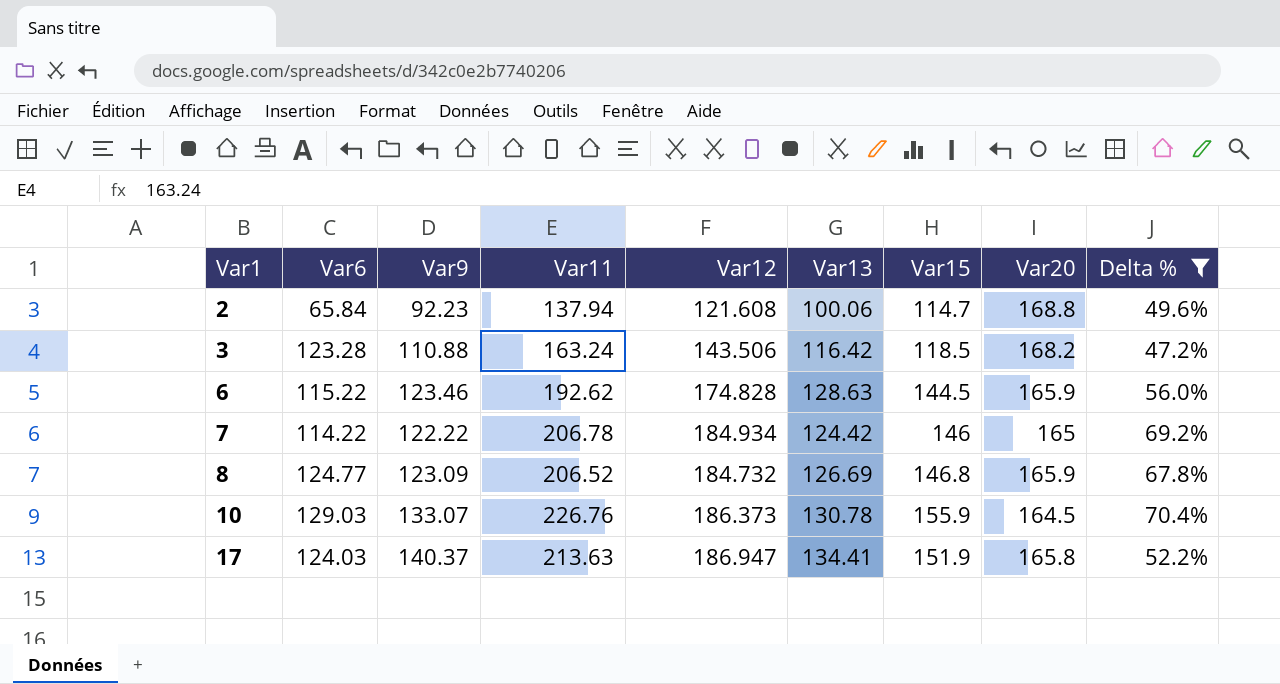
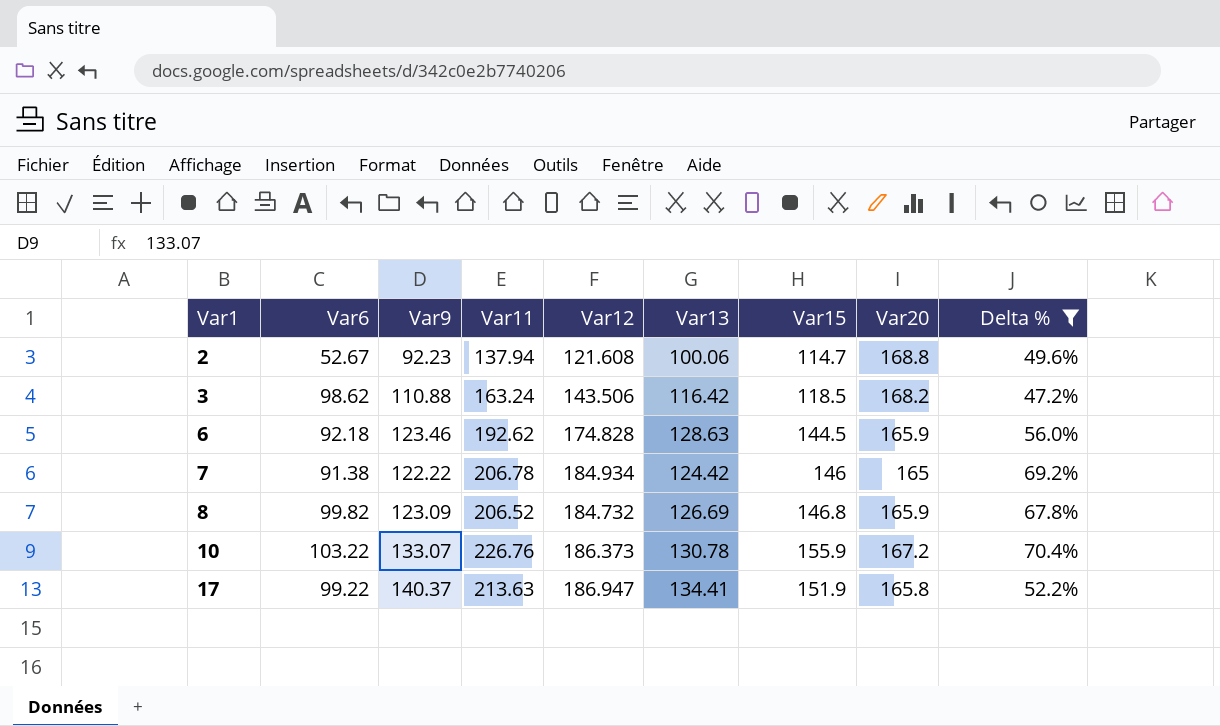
2 | Var6: 65.84 -> 52.67
3 | Var6: 123.28 -> 98.62
6 | Var6: 115.22 -> 92.18
7 | Var6: 114.22 -> 91.38
8 | Var6: 124.77 -> 99.82
10 | Var6: 129.03 -> 103.22
10 | Var20: 164.5 -> 167.2
17 | Var6: 124.03 -> 99.22

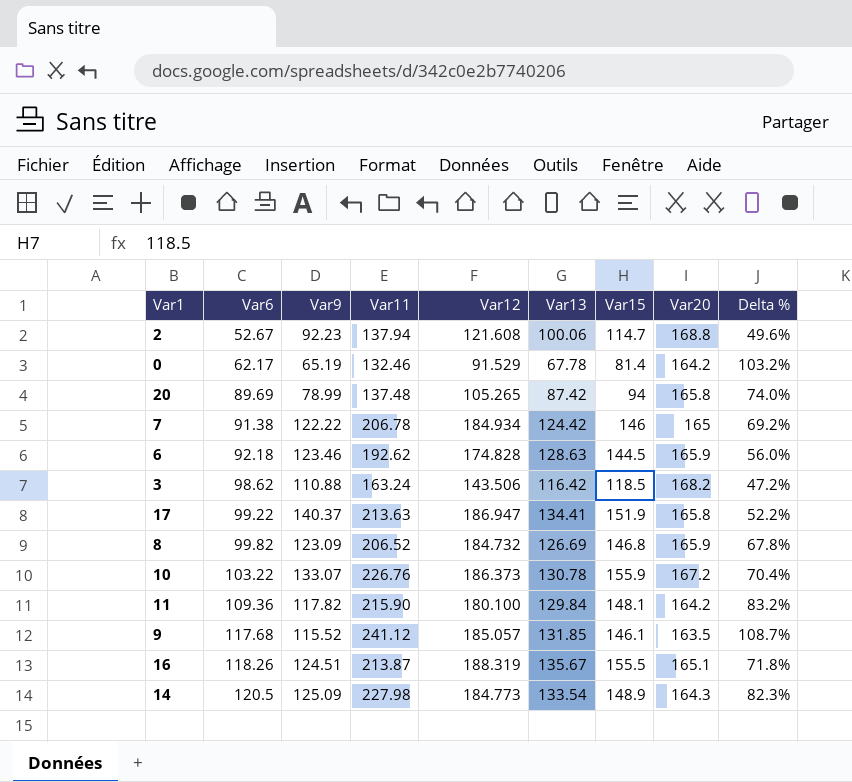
filter: Delta % <= 70.4% -> none
row order: Var1 ascending -> Var6 ascending

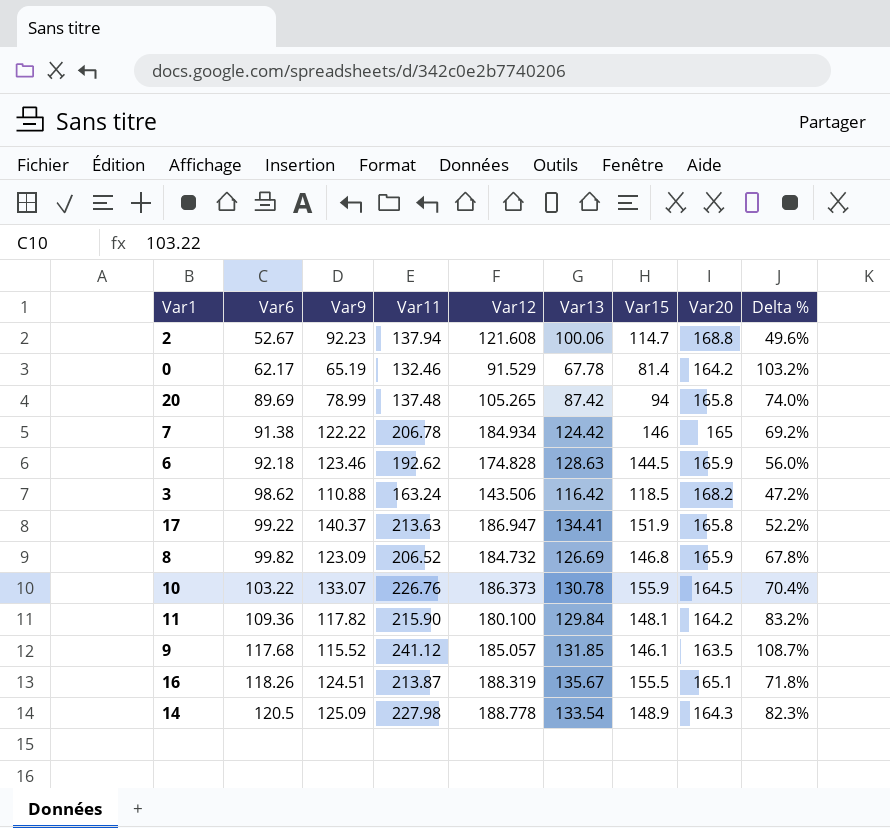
10 | Var20: 167.2 -> 164.5
14 | Var12: 184.773 -> 188.778

